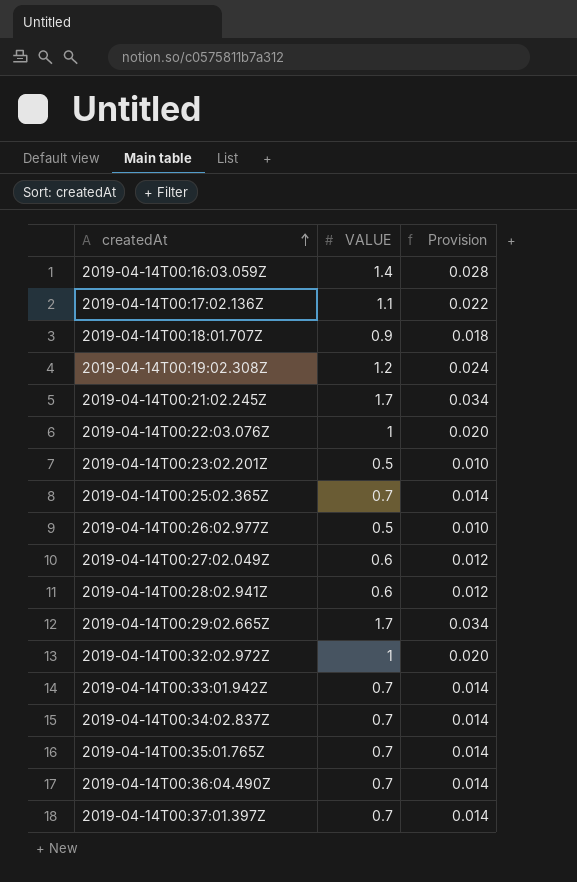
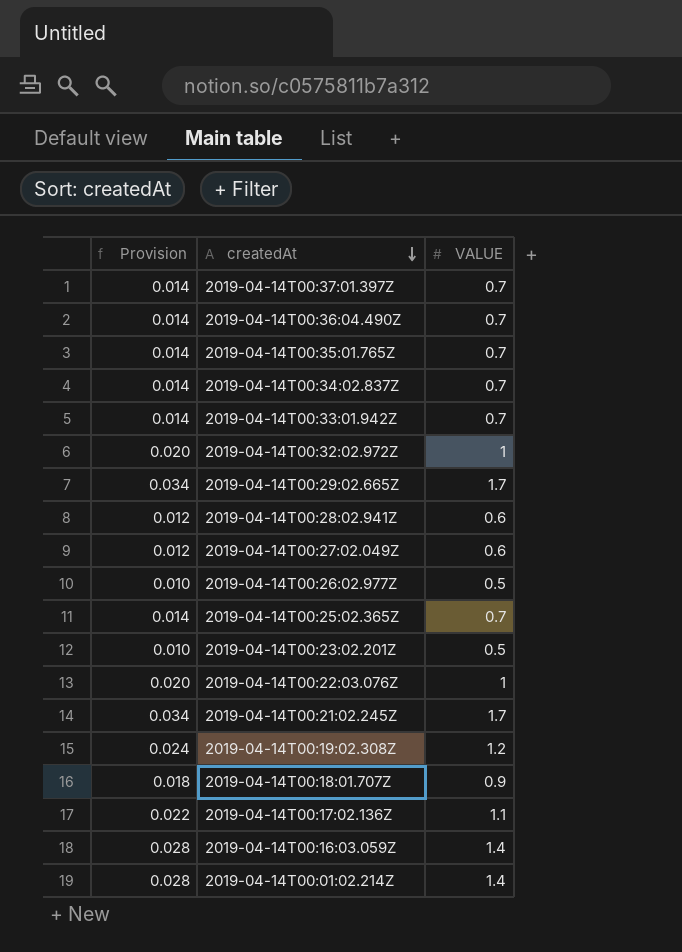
row order: createdAt ascending -> createdAt descending
column Provision | position: 3 -> 1
row 2019-04-14T00:01:02.214Z: none -> 0.028 | 1.4

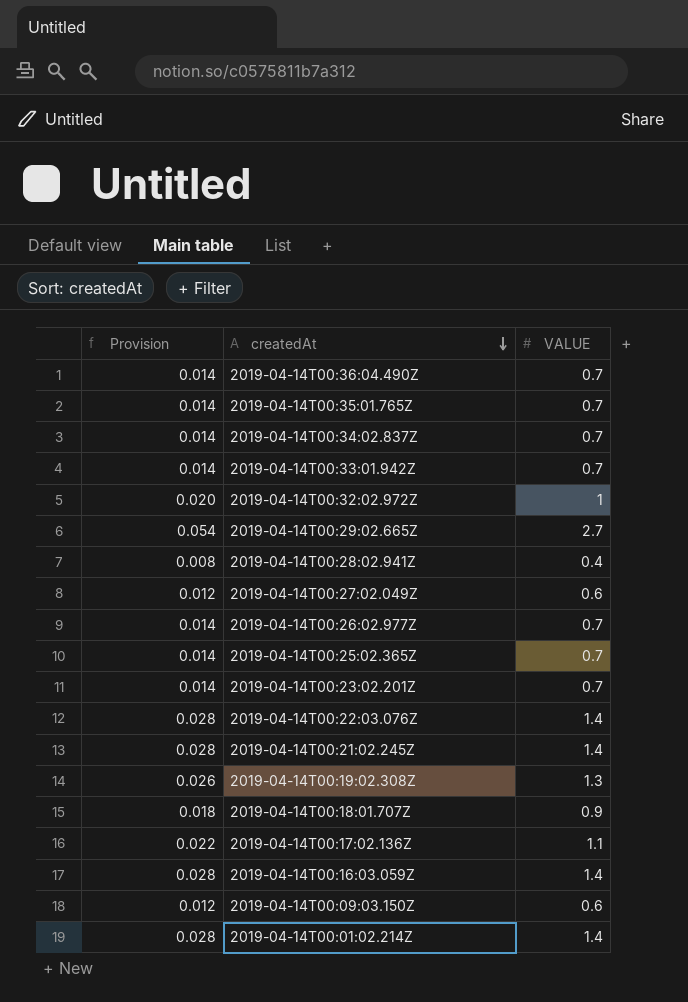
row 2019-04-14T00:37:01.397Z: 0.014 | 0.7 -> none
2019-04-14T00:29:02.665Z | Provision: 0.034 -> 0.054
2019-04-14T00:29:02.665Z | VALUE: 1.7 -> 2.7
2019-04-14T00:28:02.941Z | Provision: 0.012 -> 0.008
2019-04-14T00:28:02.941Z | VALUE: 0.6 -> 0.4
2019-04-14T00:26:02.977Z | Provision: 0.010 -> 0.014
2019-04-14T00:26:02.977Z | VALUE: 0.5 -> 0.7
2019-04-14T00:23:02.201Z | Provision: 0.010 -> 0.014
2019-04-14T00:23:02.201Z | VALUE: 0.5 -> 0.7
2019-04-14T00:22:03.076Z | Provision: 0.020 -> 0.028
2019-04-14T00:22:03.076Z | VALUE: 1 -> 1.4
2019-04-14T00:21:02.245Z | Provision: 0.034 -> 0.028
2019-04-14T00:21:02.245Z | VALUE: 1.7 -> 1.4
2019-04-14T00:19:02.308Z | Provision: 0.024 -> 0.026
2019-04-14T00:19:02.308Z | VALUE: 1.2 -> 1.3
row 2019-04-14T00:09:03.150Z: none -> 0.012 | 0.6

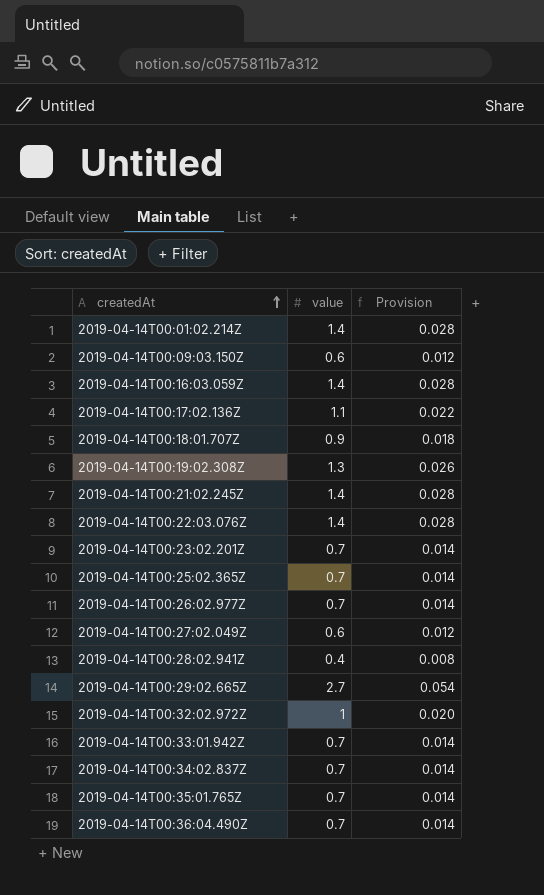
row order: createdAt descending -> createdAt ascending
column name: VALUE -> value
column Provision | position: 1 -> 3

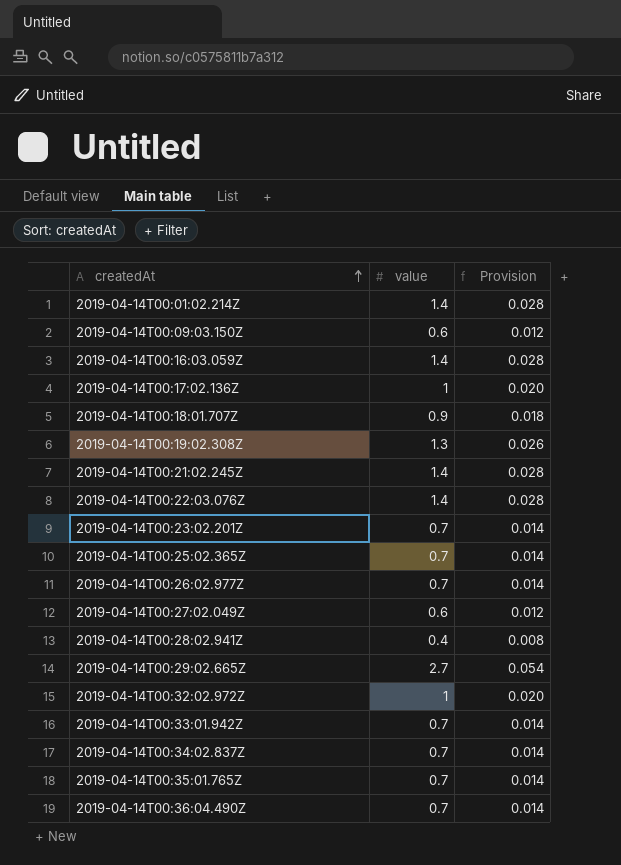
2019-04-14T00:17:02.136Z | value: 1.1 -> 1
2019-04-14T00:17:02.136Z | Provision: 0.022 -> 0.020

